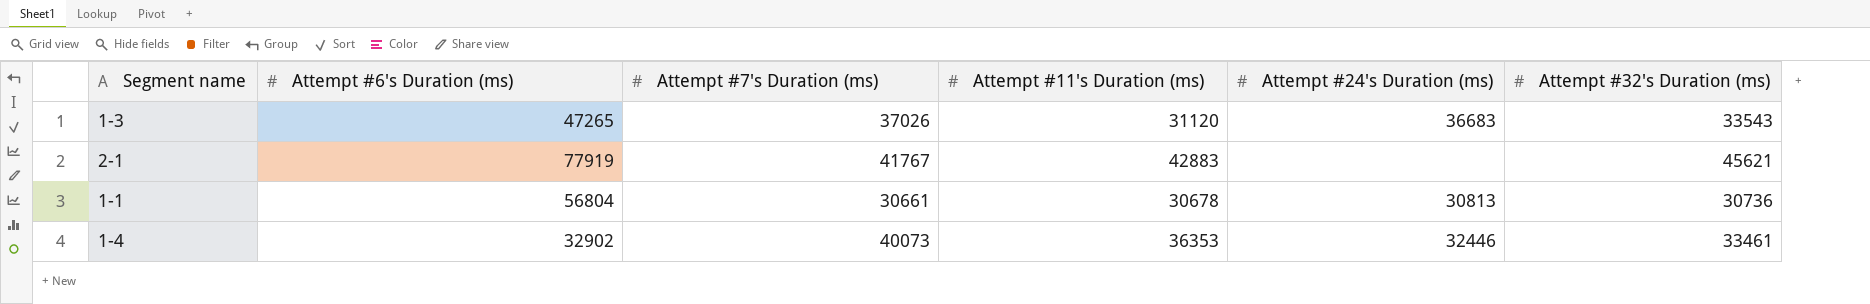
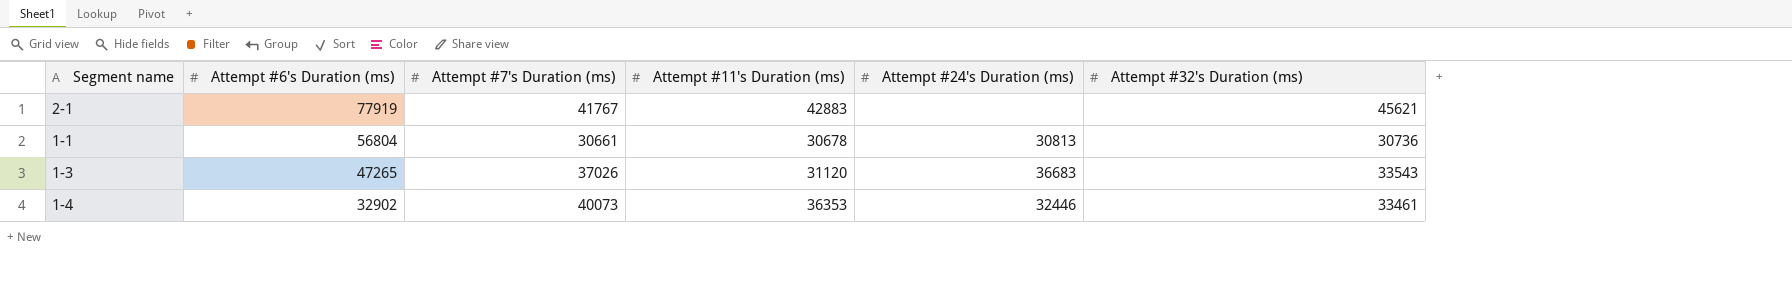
row order: none -> Attempt #6's Duration (ms) descending

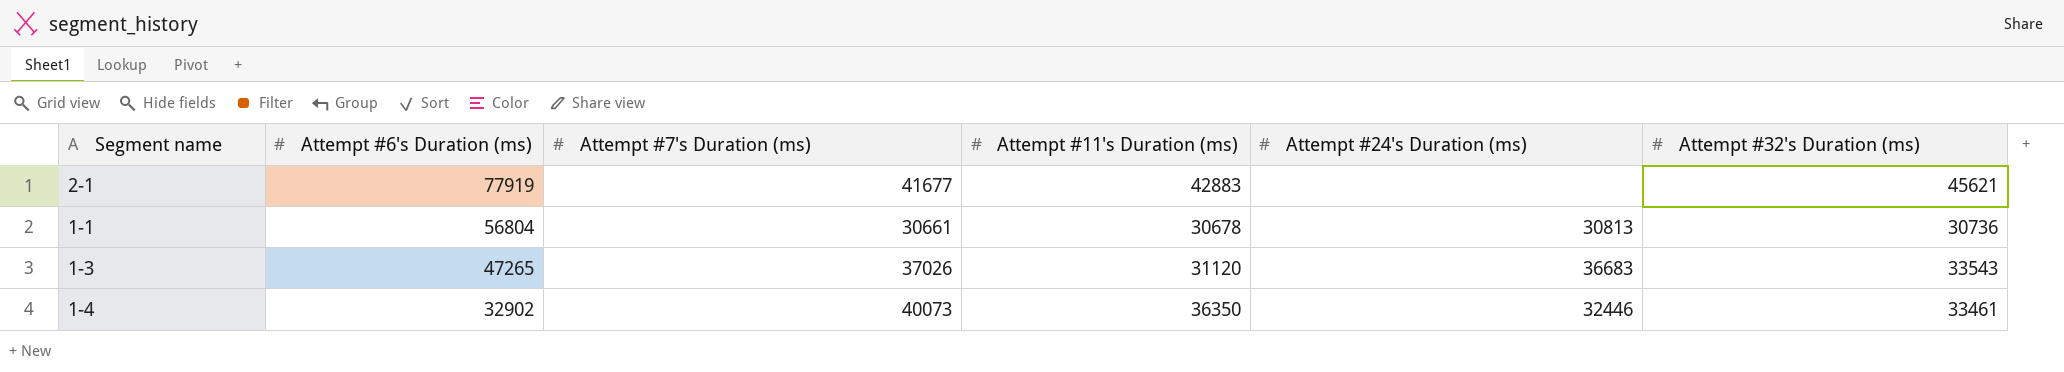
2-1 | Attempt #7's Duration (ms): 41767 -> 41677
1-4 | Attempt #11's Duration (ms): 36353 -> 36350

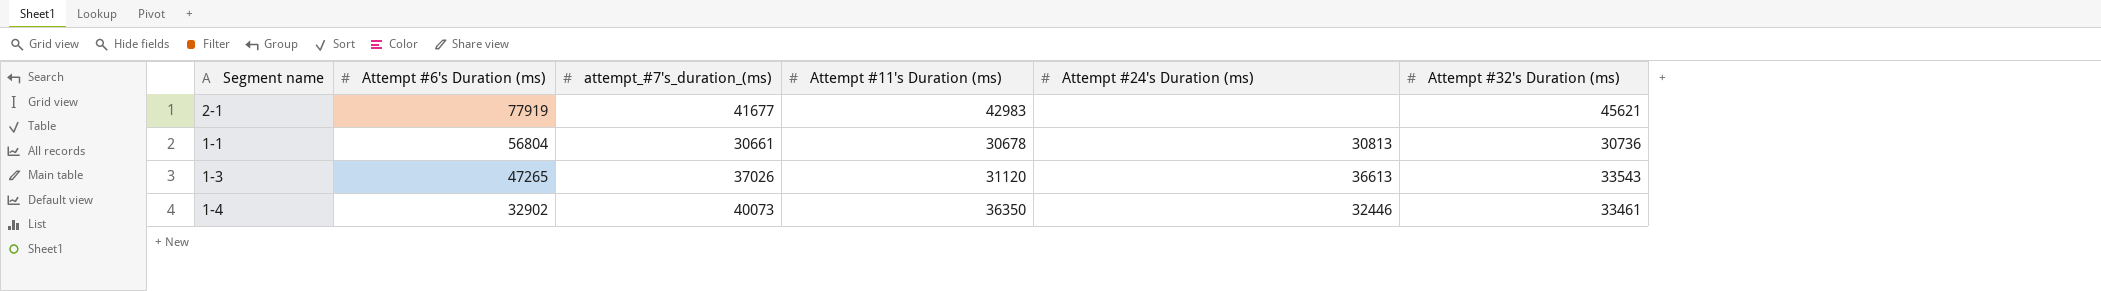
column name: Attempt #7's Duration (ms) -> attempt_#7's_duration_(ms)
2-1 | Attempt #11's Duration (ms): 42883 -> 42983
1-3 | Attempt #24's Duration (ms): 36683 -> 36613

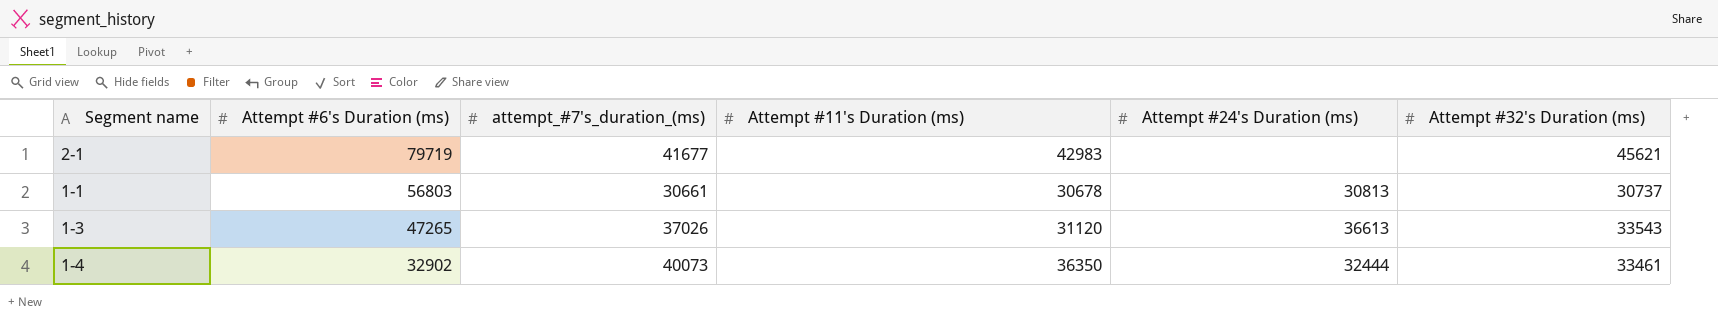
2-1 | Attempt #6's Duration (ms): 77919 -> 79719
1-1 | Attempt #6's Duration (ms): 56804 -> 56803
1-1 | Attempt #32's Duration (ms): 30736 -> 30737
1-4 | Attempt #24's Duration (ms): 32446 -> 32444

